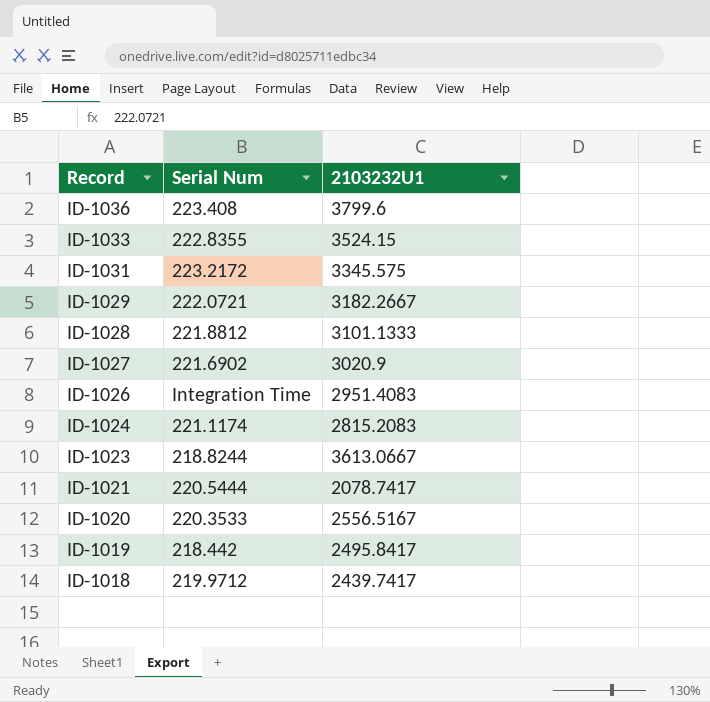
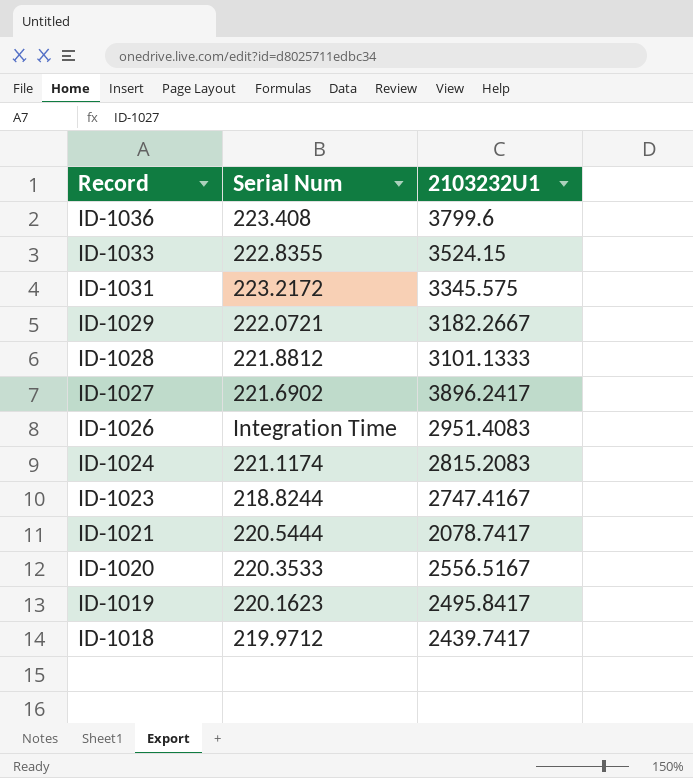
ID-1027 | 2103232U1: 3020.9 -> 3896.2417
ID-1023 | 2103232U1: 3613.0667 -> 2747.4167
ID-1019 | Serial Num: 218.442 -> 220.1623

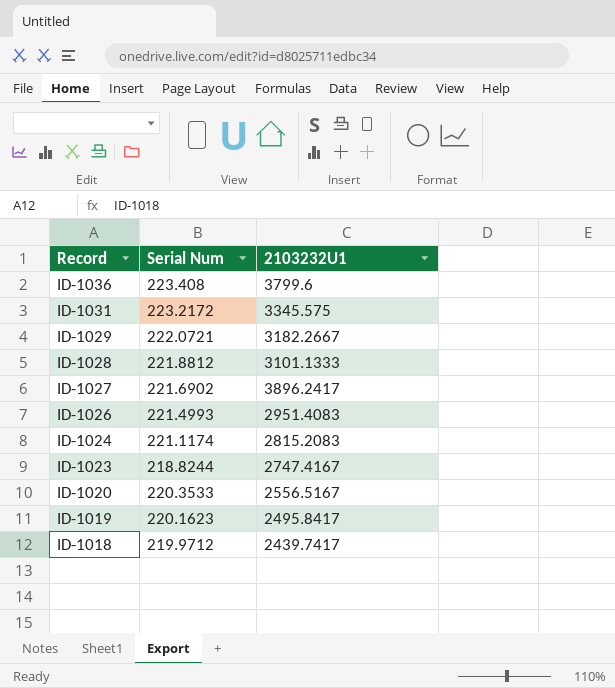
row ID-1033: 222.8355 | 3524.15 -> none
row ID-1021: 220.5444 | 2078.7417 -> none
ID-1026 | Serial Num: Integration Time -> 221.4993

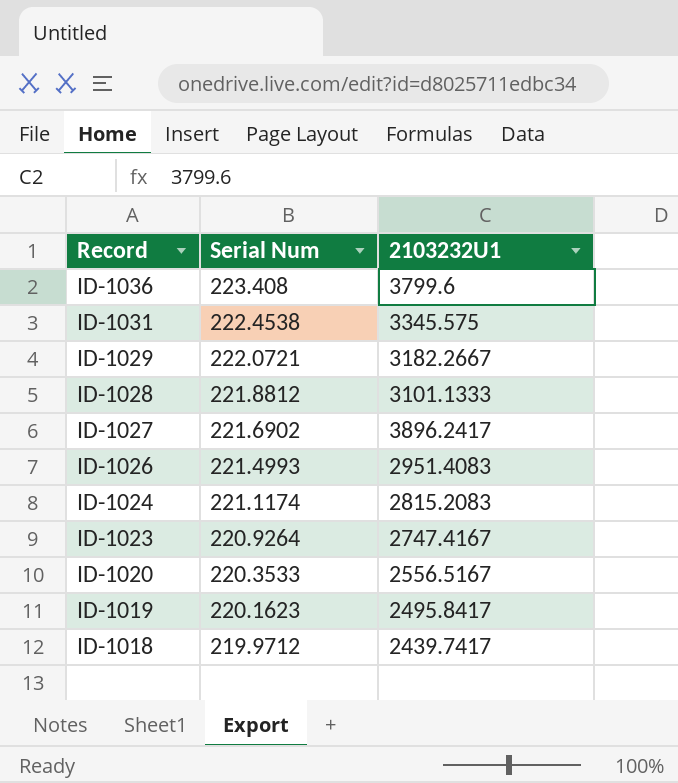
ID-1031 | Serial Num: 223.2172 -> 222.4538
ID-1023 | Serial Num: 218.8244 -> 220.9264

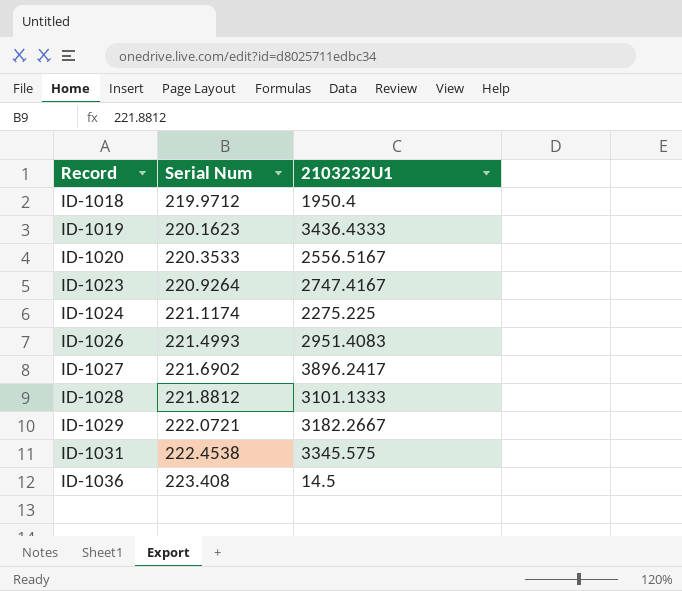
row order: Record descending -> Record ascending
ID-1018 | 2103232U1: 2439.7417 -> 1950.4
ID-1019 | 2103232U1: 2495.8417 -> 3436.4333
ID-1024 | 2103232U1: 2815.2083 -> 2275.225
ID-1036 | 2103232U1: 3799.6 -> 14.5

